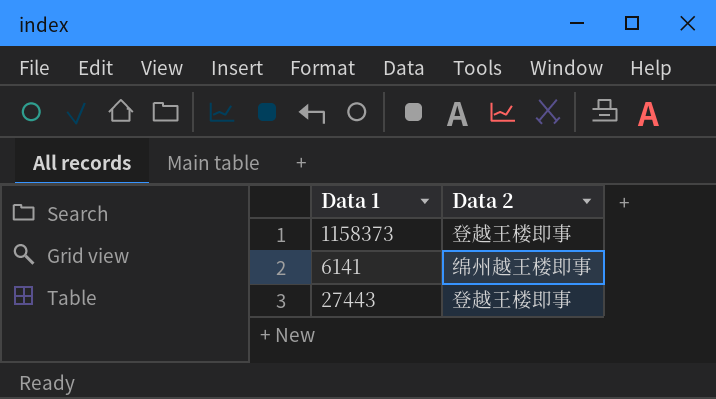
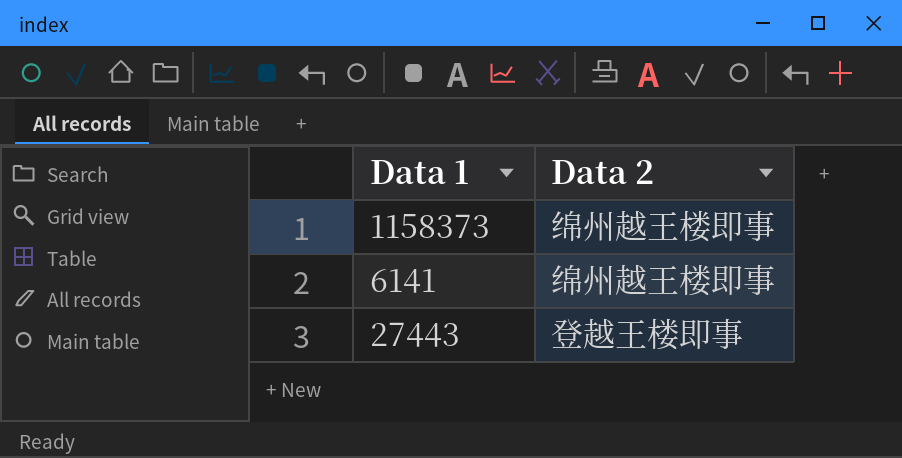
1158373 | Data 2: 登越王楼即事 -> 绵州越王楼即事

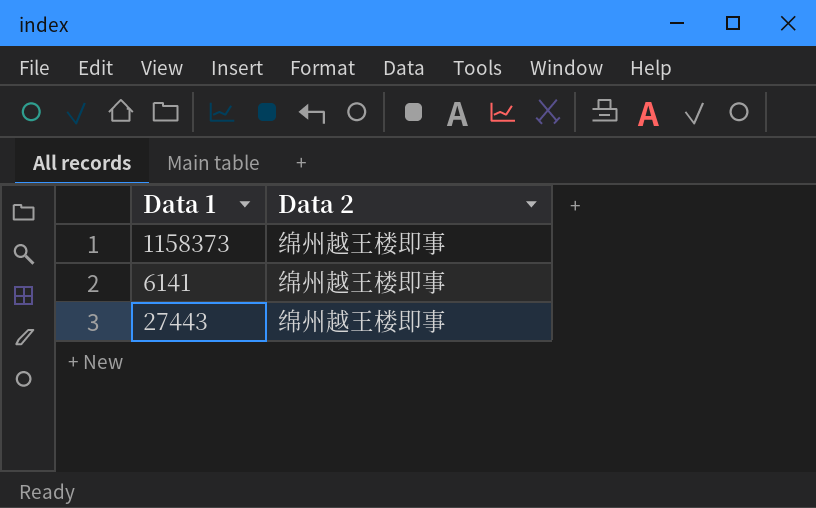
27443 | Data 2: 登越王楼即事 -> 绵州越王楼即事

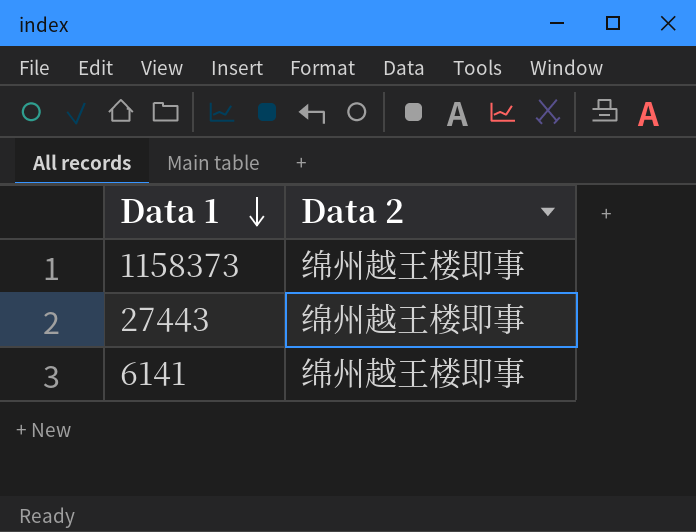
row order: none -> Data 1 descending

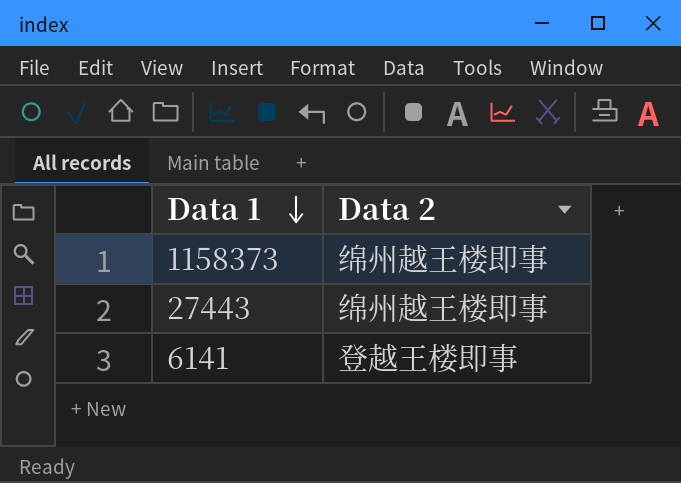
6141 | Data 2: 绵州越王楼即事 -> 登越王楼即事

